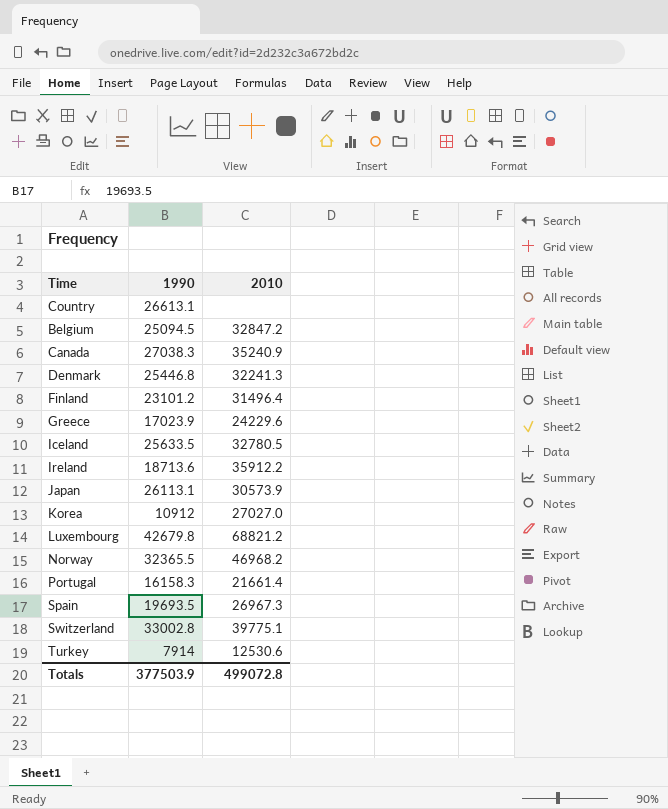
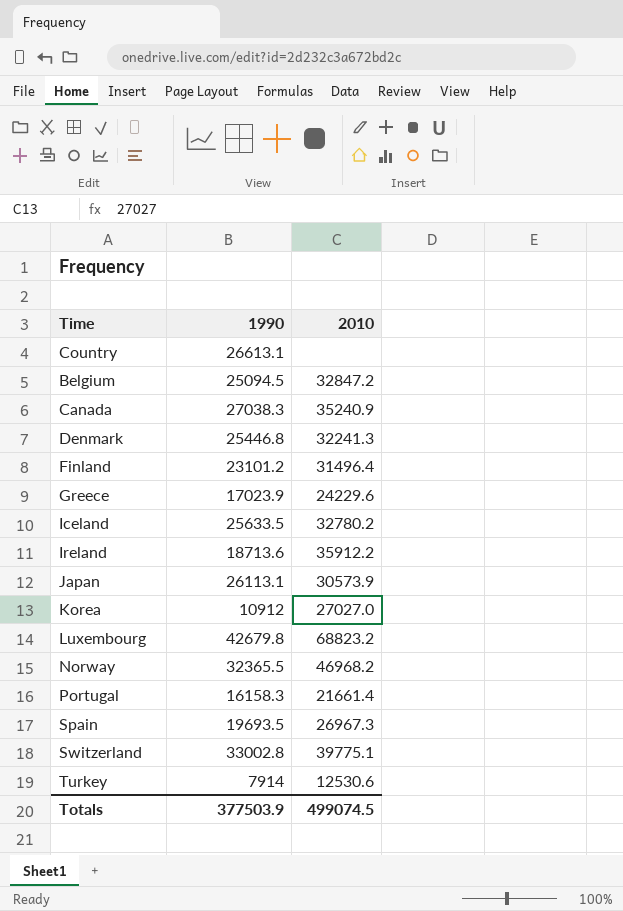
Iceland | 2010: 32780.5 -> 32780.2
Luxembourg | 2010: 68821.2 -> 68823.2
Totals | 2010: 499072.8 -> 499074.5

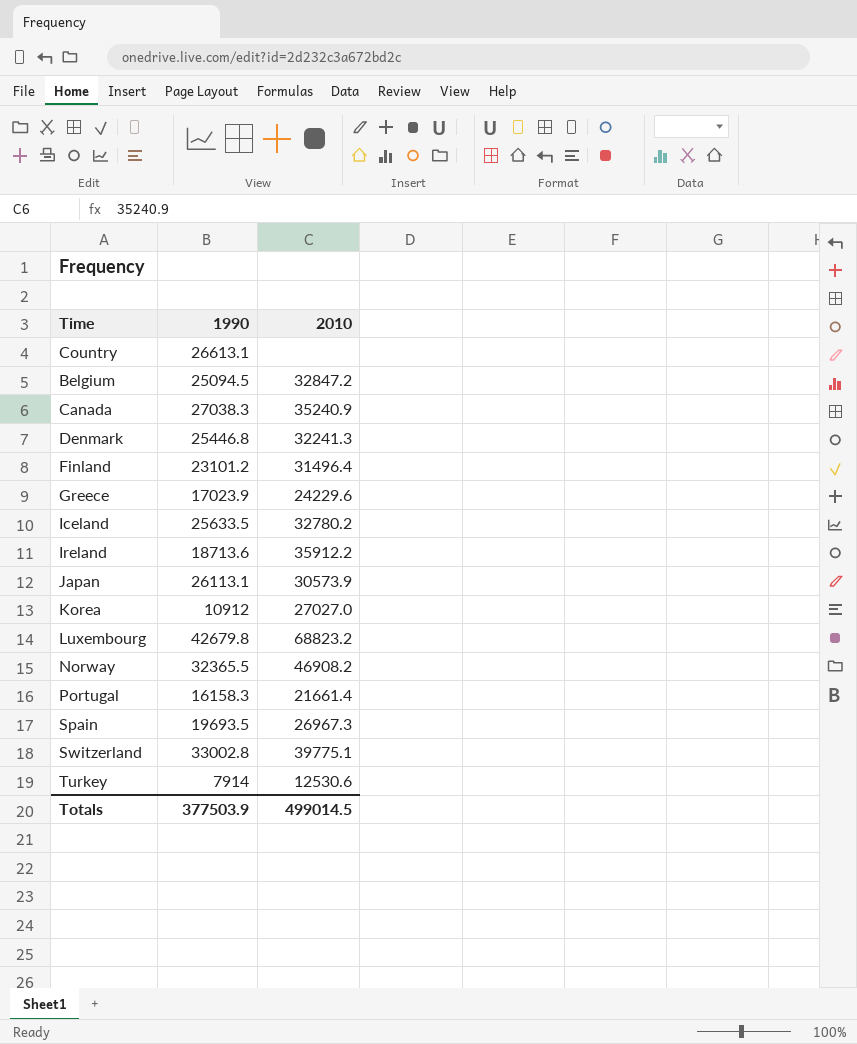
Norway | 2010: 46968.2 -> 46908.2
Totals | 2010: 499074.5 -> 499014.5

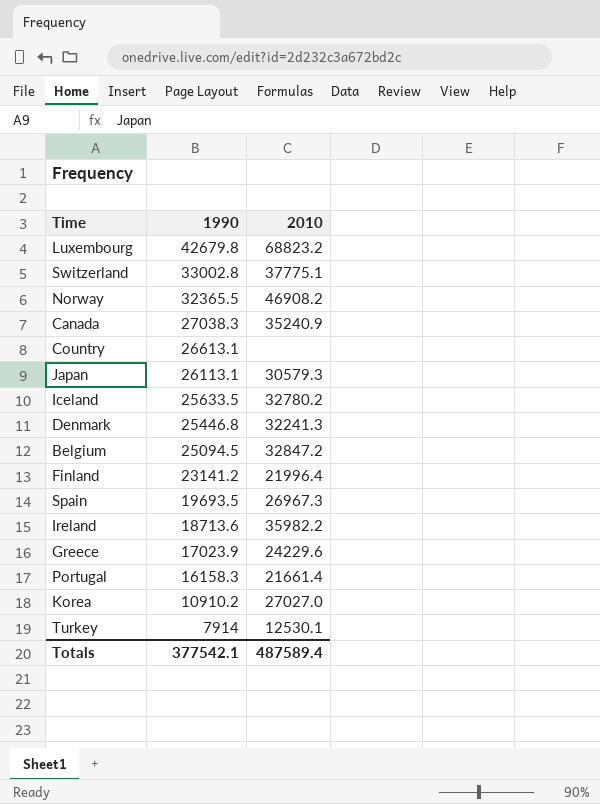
row order: none -> 1990 descending
Switzerland | 2010: 39775.1 -> 37775.1
Japan | 2010: 30573.9 -> 30579.3
Finland | 1990: 23101.2 -> 23141.2
Finland | 2010: 31496.4 -> 21996.4
Ireland | 2010: 35912.2 -> 35982.2
Korea | 1990: 10912 -> 10910.2
Turkey | 2010: 12530.6 -> 12530.1
Totals | 1990: 377503.9 -> 377542.1
Totals | 2010: 499014.5 -> 487589.4

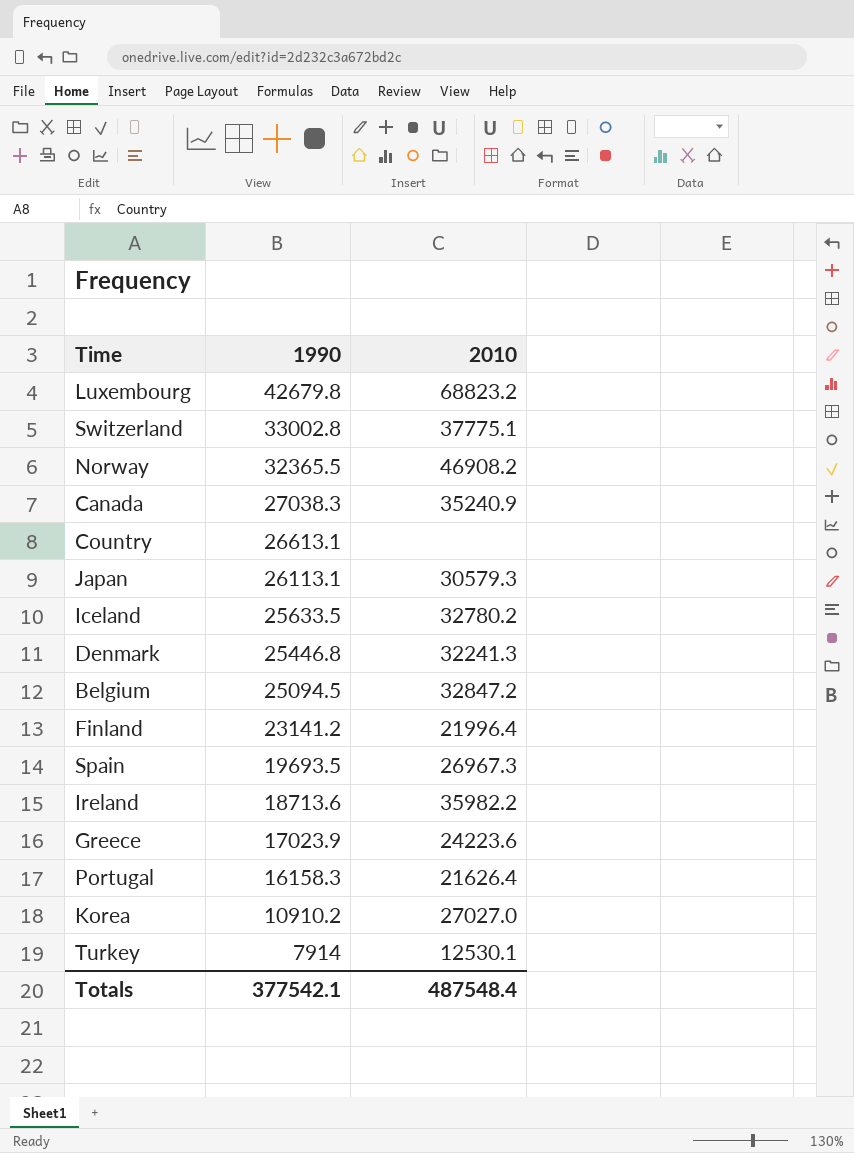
Greece | 2010: 24229.6 -> 24223.6
Portugal | 2010: 21661.4 -> 21626.4
Totals | 2010: 487589.4 -> 487548.4

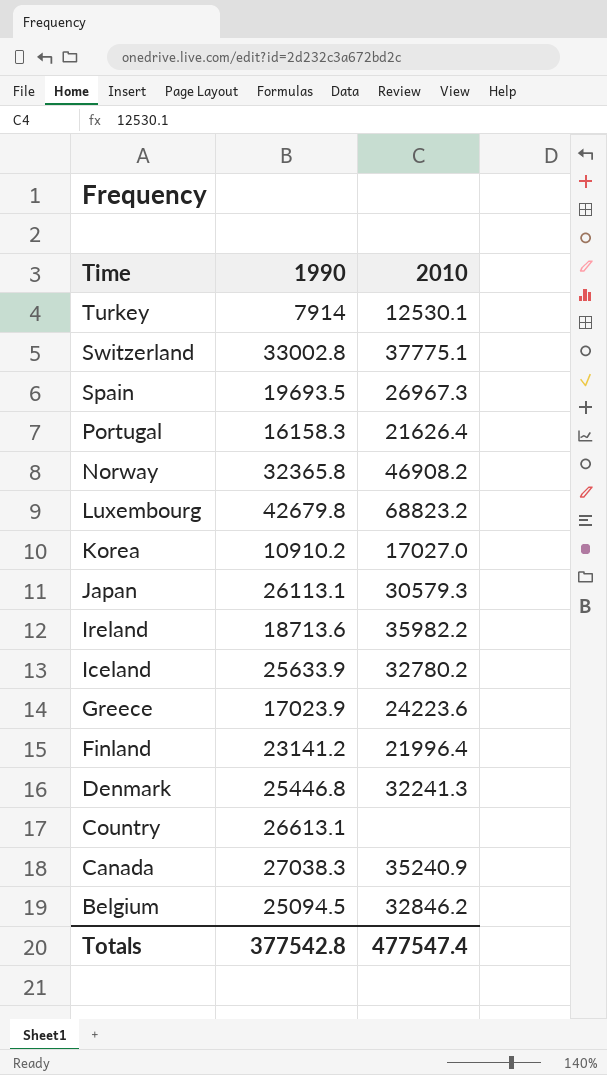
row order: 1990 descending -> Time descending
Norway | 1990: 32365.5 -> 32365.8
Korea | 2010: 27027.0 -> 17027.0
Iceland | 1990: 25633.5 -> 25633.9
Belgium | 2010: 32847.2 -> 32846.2
Totals | 1990: 377542.1 -> 377542.8
Totals | 2010: 487548.4 -> 477547.4

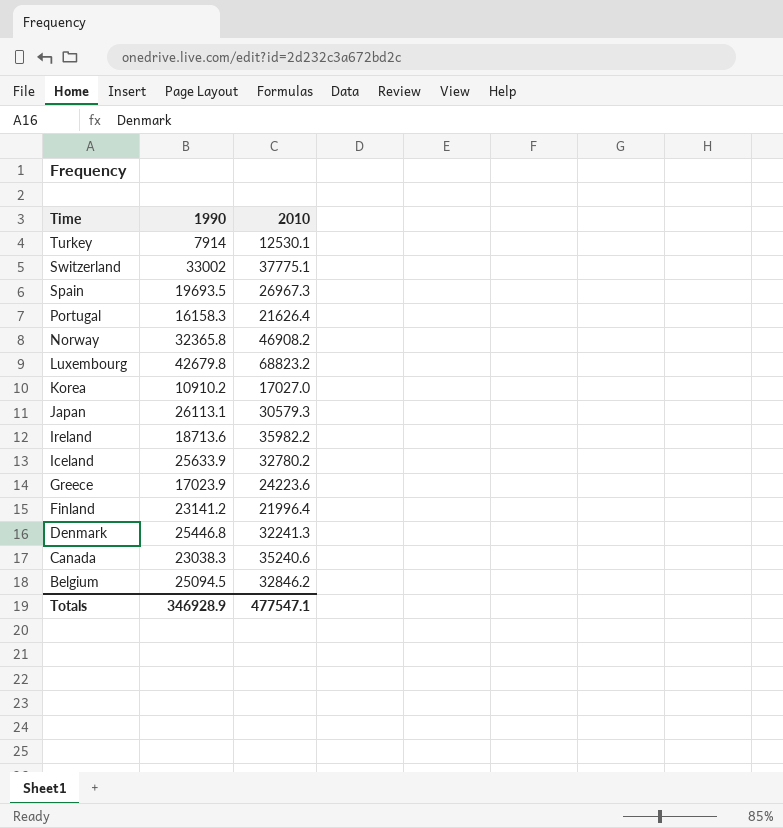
row Country: 26613.1 | none -> none
Switzerland | 1990: 33002.8 -> 33002
Canada | 1990: 27038.3 -> 23038.3
Canada | 2010: 35240.9 -> 35240.6
Totals | 1990: 377542.8 -> 346928.9
Totals | 2010: 477547.4 -> 477547.1

